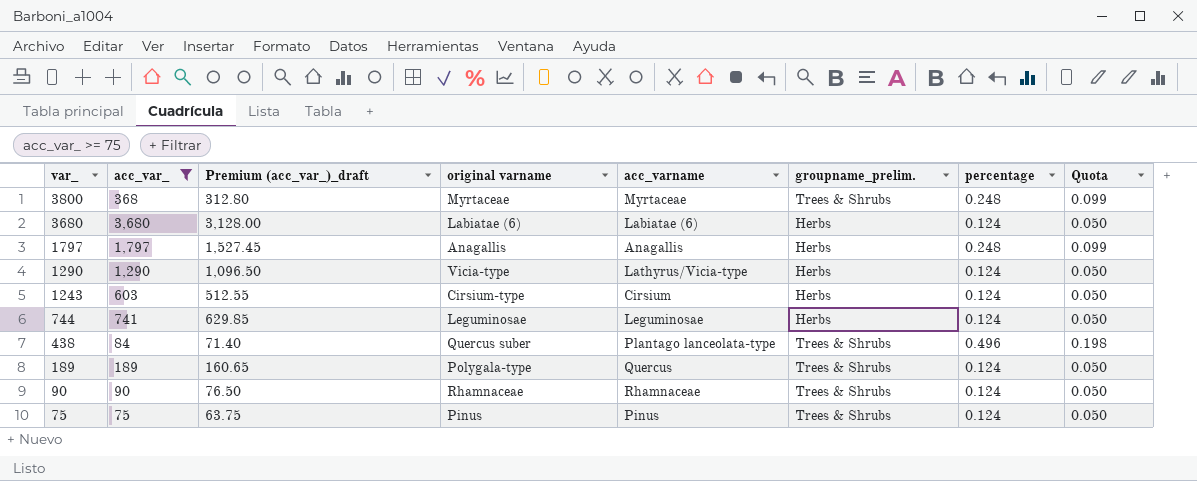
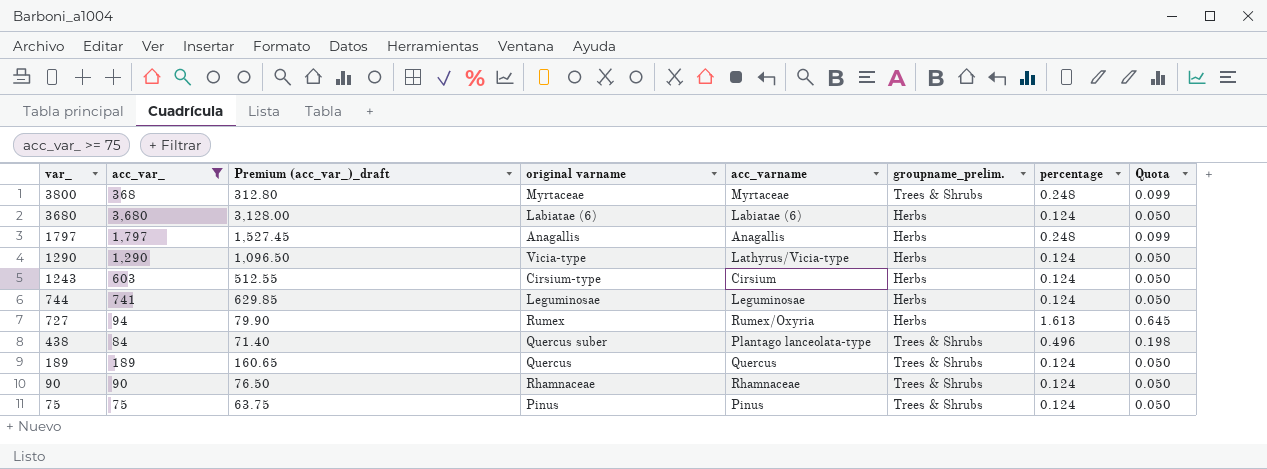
row 727: none -> 94 | 79.90 | Rumex | Rumex/Oxyria | Herbs | 1.613 | 0.645
189 | original varname: Polygala-type -> Quercus

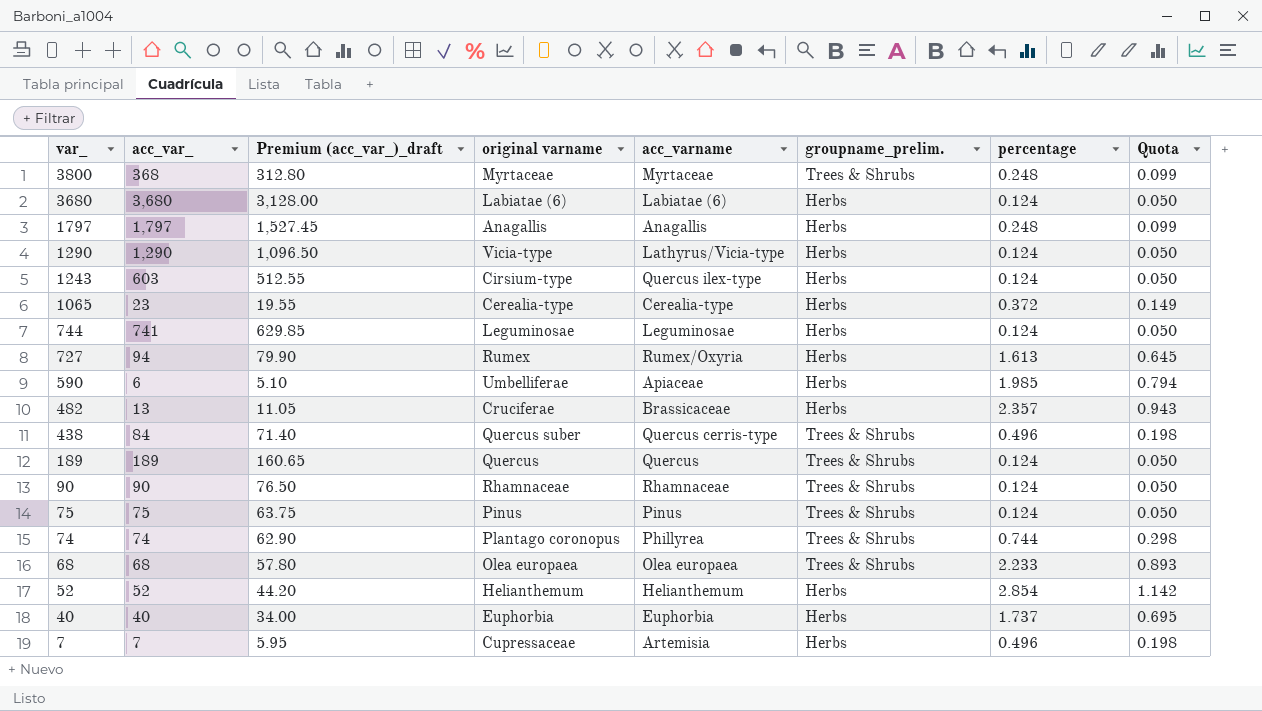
filter: acc_var_ >= 75 -> none
1243 | acc_varname: Cirsium -> Quercus ilex-type
438 | acc_varname: Plantago lanceolata-type -> Quercus cerris-type

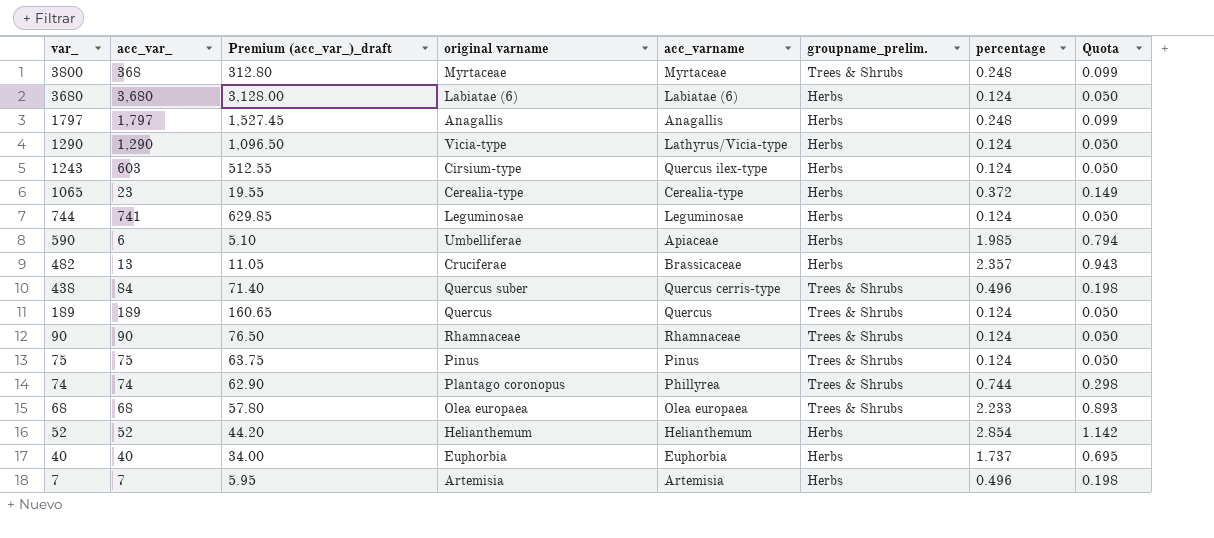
row 727: 94 | 79.90 | Rumex | Rumex/Oxyria | Herbs | 1.613 | 0.645 -> none
7 | original varname: Cupressaceae -> Artemisia

